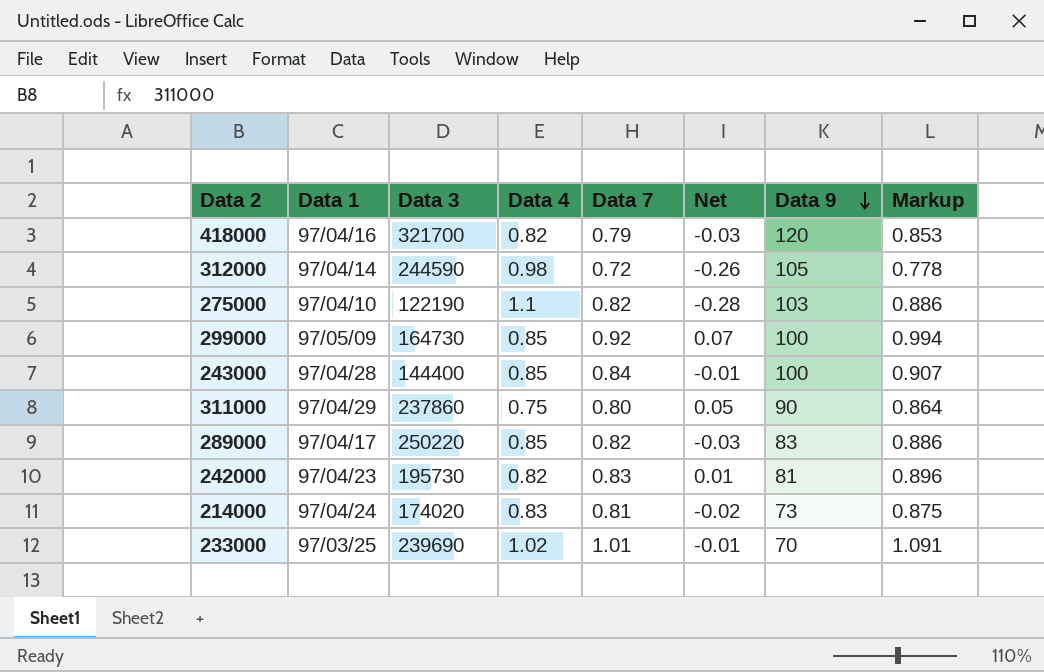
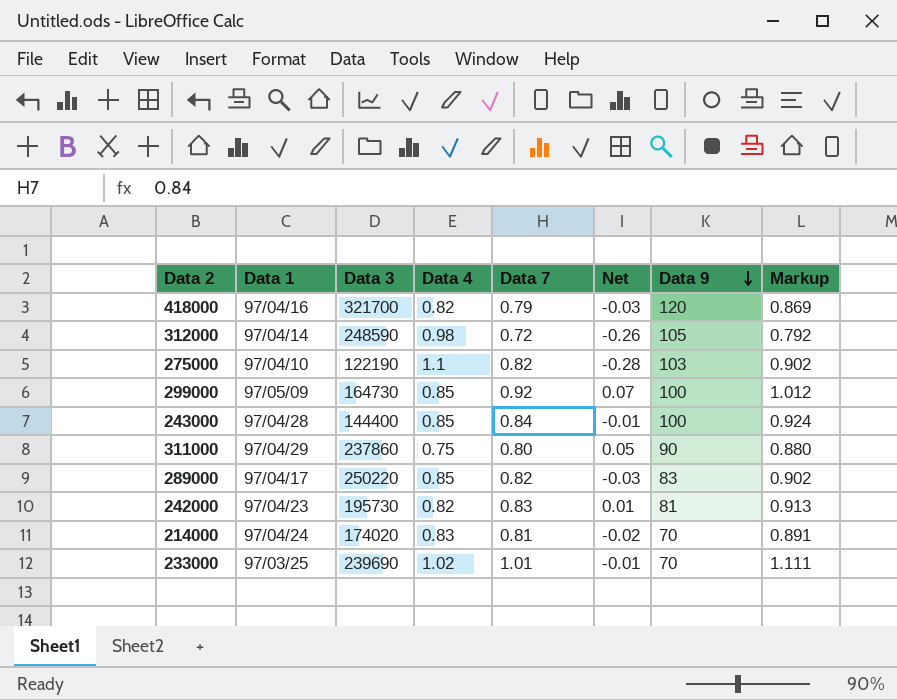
column Markup | formula: [Data 7] * 1.08 -> [Data 7] * 1.1
312000 | Data 3: 244590 -> 248590
214000 | Data 9: 73 -> 70

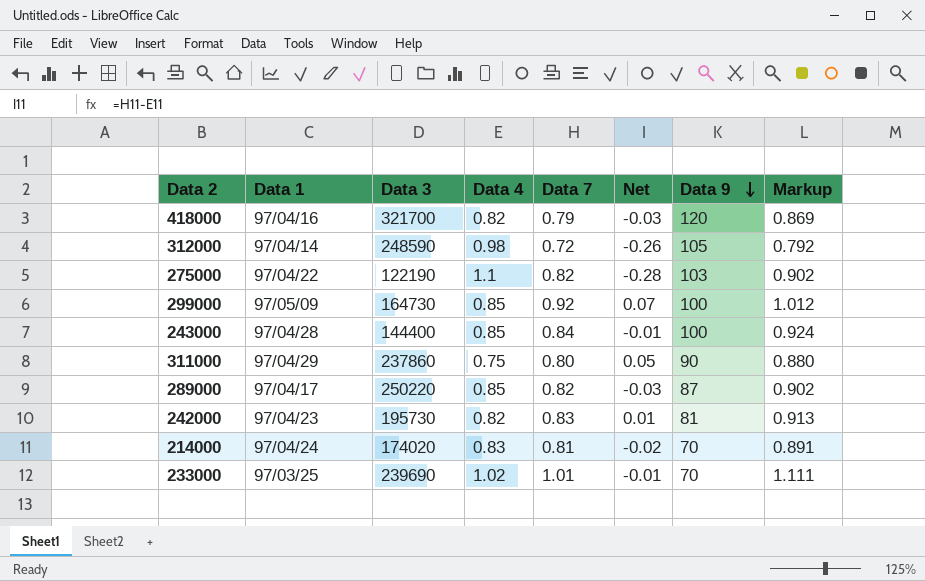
275000 | Data 1: 97/04/10 -> 97/04/22
289000 | Data 9: 83 -> 87

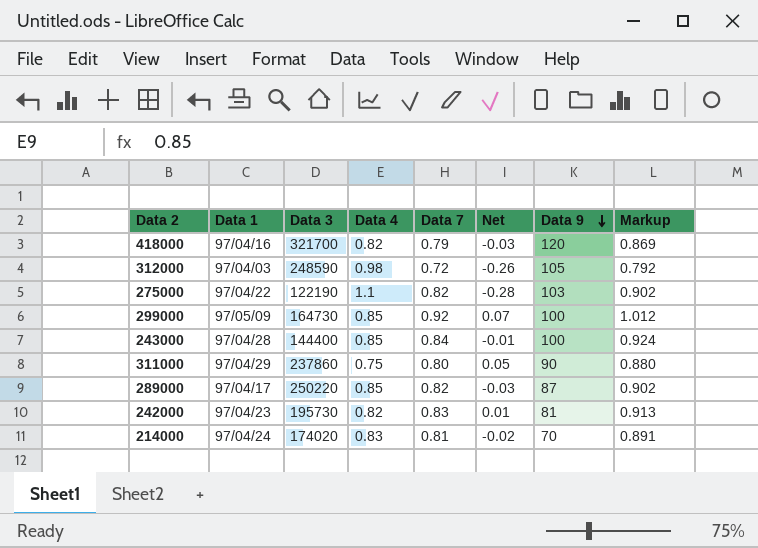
row 233000: 97/03/25 | 239690 | 1.02 | 1.01 | -0.01 | 70 | 1.111 -> none
312000 | Data 1: 97/04/14 -> 97/04/03

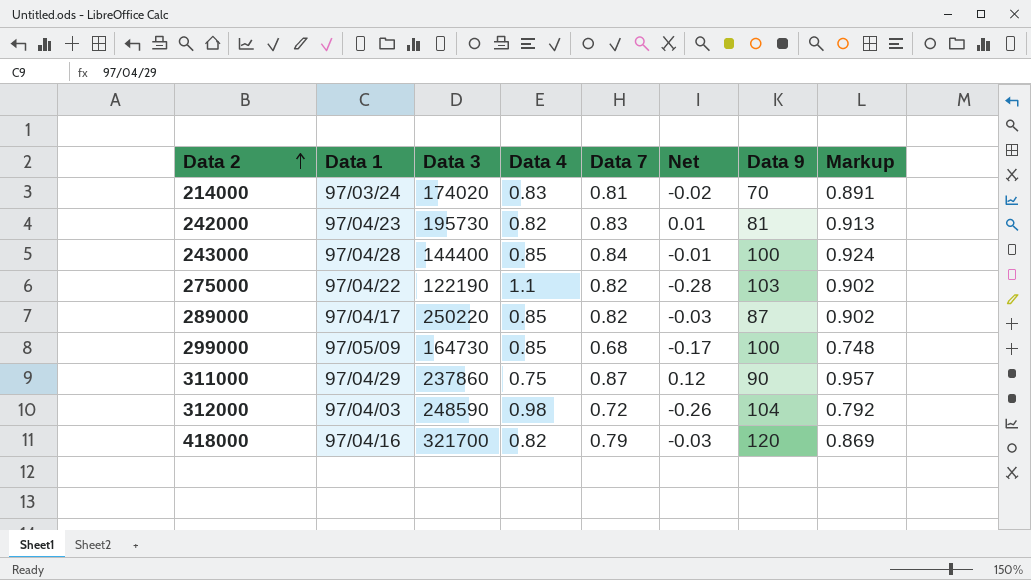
row order: Data 9 descending -> Data 2 ascending
214000 | Data 1: 97/04/24 -> 97/03/24
299000 | Data 7: 0.92 -> 0.68
299000 | Net: 0.07 -> -0.17
299000 | Markup: 1.012 -> 0.748
311000 | Data 7: 0.80 -> 0.87
311000 | Net: 0.05 -> 0.12
311000 | Markup: 0.880 -> 0.957
312000 | Data 9: 105 -> 104

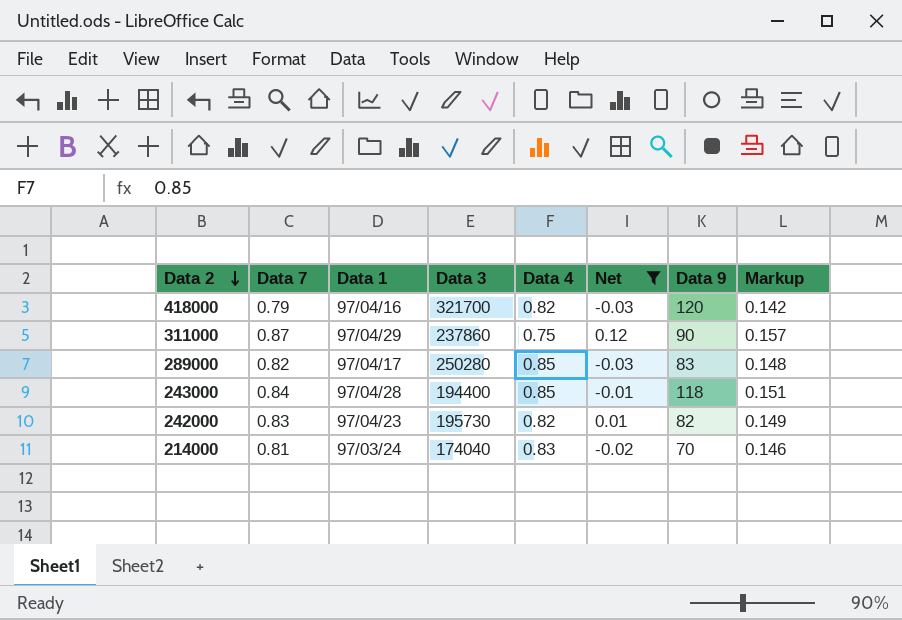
filter: none -> Net >= -0.03
row order: Data 2 ascending -> Data 2 descending
column Data 7 | position: 5 -> 2
column Markup | formula: [Data 7] * 1.1 -> [Data 7] * 0.18
289000 | Data 3: 250220 -> 250280
289000 | Data 9: 87 -> 83
243000 | Data 3: 144400 -> 194400
243000 | Data 9: 100 -> 118
242000 | Data 9: 81 -> 82
214000 | Data 3: 174020 -> 174040

